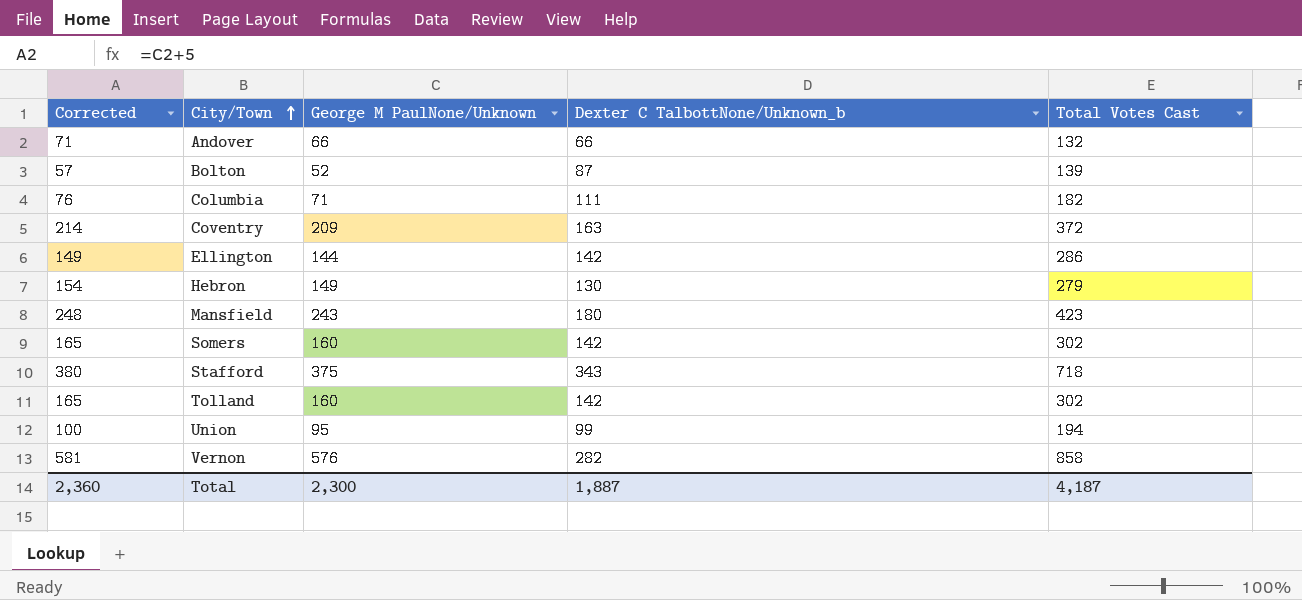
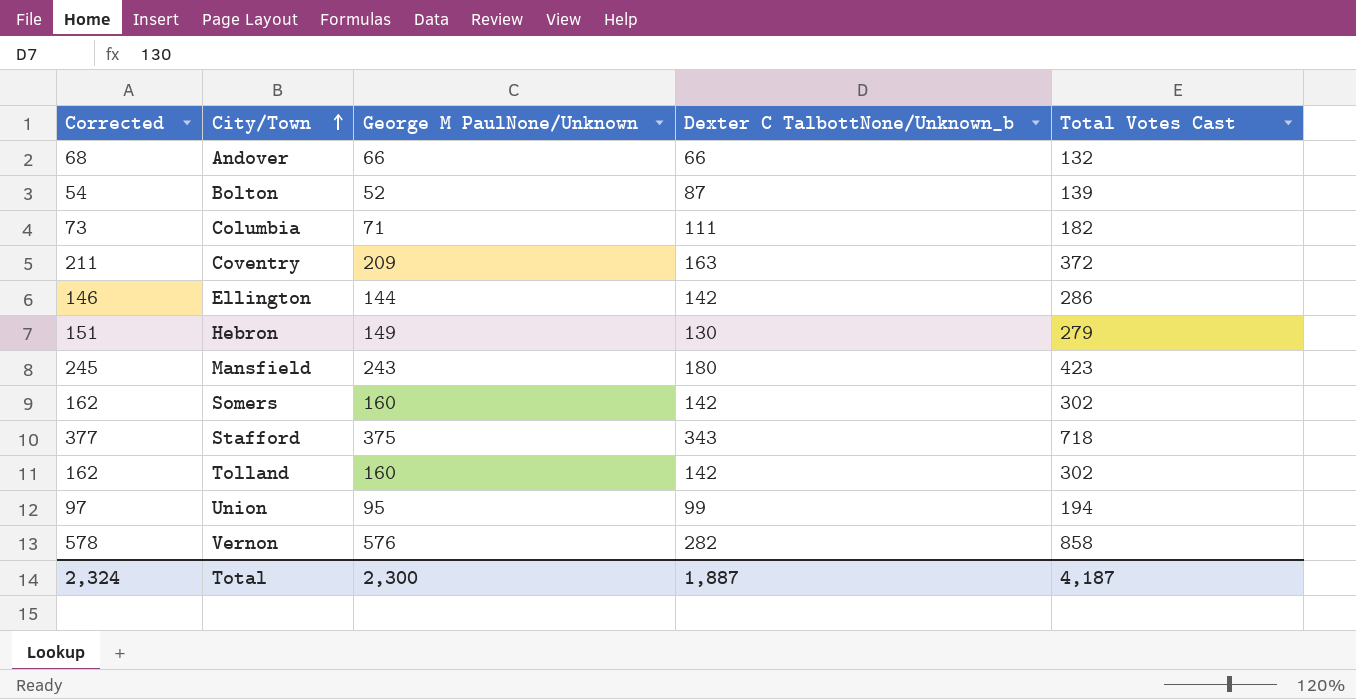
column Corrected | formula: [George M PaulNone/Unknown] + 5 -> [George M PaulNone/Unknown] + 2
Total | Corrected: 2,360 -> 2,324

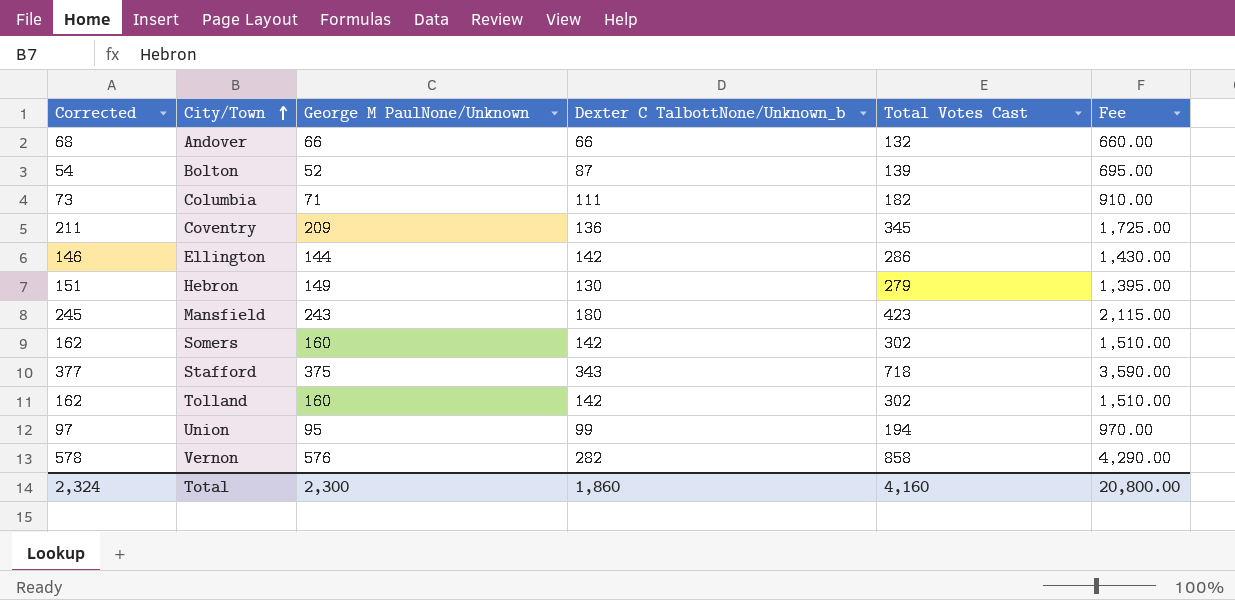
column Fee | formula: none -> [Total Votes Cast] * 5
Coventry | Dexter C TalbottNone/Unknown_b: 163 -> 136
Coventry | Total Votes Cast: 372 -> 345
Total | Dexter C TalbottNone/Unknown_b: 1,887 -> 1,860
Total | Total Votes Cast: 4,187 -> 4,160

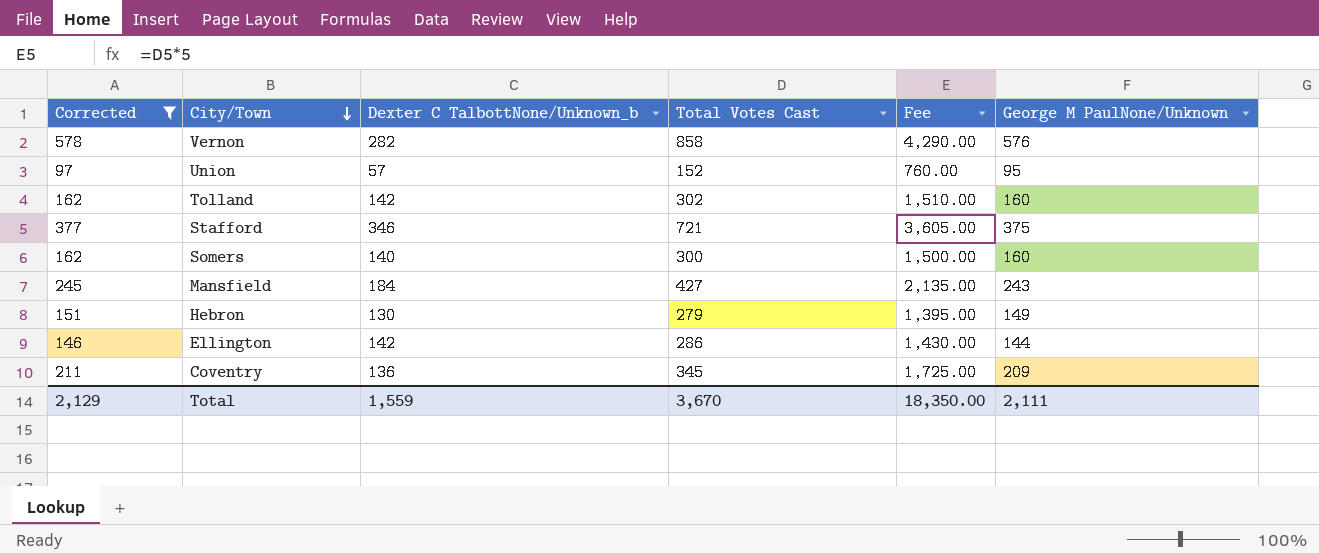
filter: none -> Corrected >= 97
row order: City/Town ascending -> City/Town descending
column George M PaulNone/Unknown | position: 3 -> 6
Union | Dexter C TalbottNone/Unknown_b: 99 -> 57
Union | Total Votes Cast: 194 -> 152
Union | Fee: 970.00 -> 760.00
Stafford | Dexter C TalbottNone/Unknown_b: 343 -> 346
Stafford | Total Votes Cast: 718 -> 721
Stafford | Fee: 3,590.00 -> 3,605.00
Somers | Dexter C TalbottNone/Unknown_b: 142 -> 140
Somers | Total Votes Cast: 302 -> 300
Somers | Fee: 1,510.00 -> 1,500.00
Mansfield | Dexter C TalbottNone/Unknown_b: 180 -> 184
Mansfield | Total Votes Cast: 423 -> 427
Mansfield | Fee: 2,115.00 -> 2,135.00
Total | Corrected: 2,324 -> 2,129
Total | Dexter C TalbottNone/Unknown_b: 1,860 -> 1,559
Total | Total Votes Cast: 4,160 -> 3,670
Total | Fee: 20,800.00 -> 18,350.00
Total | George M PaulNone/Unknown: 2,300 -> 2,111

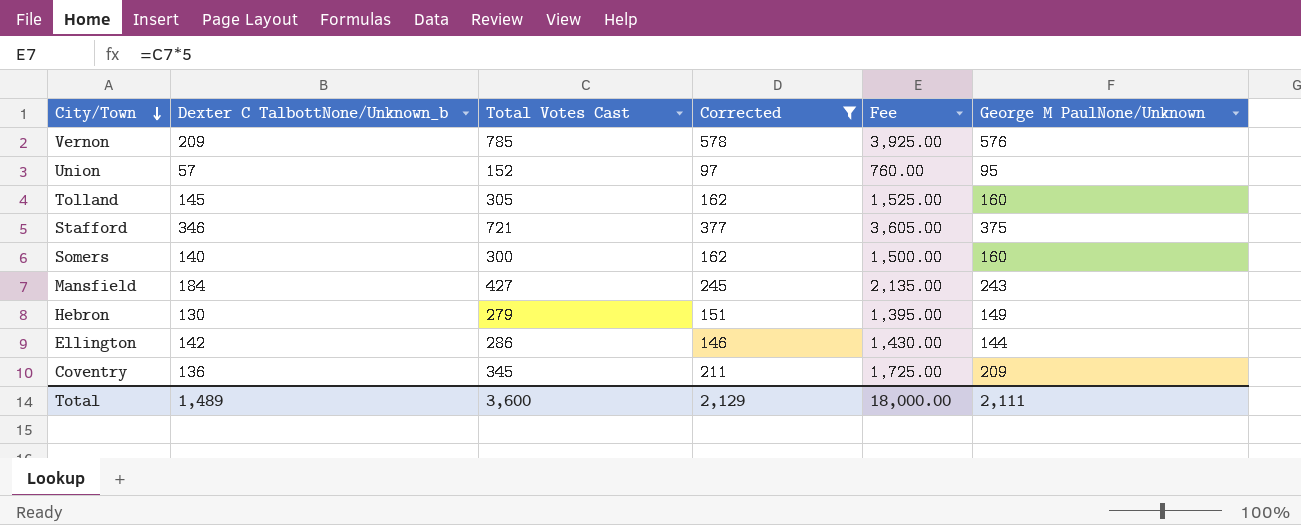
column Corrected | position: 1 -> 4
Vernon | Dexter C TalbottNone/Unknown_b: 282 -> 209
Vernon | Total Votes Cast: 858 -> 785
Vernon | Fee: 4,290.00 -> 3,925.00
Tolland | Dexter C TalbottNone/Unknown_b: 142 -> 145
Tolland | Total Votes Cast: 302 -> 305
Tolland | Fee: 1,510.00 -> 1,525.00
Total | Dexter C TalbottNone/Unknown_b: 1,559 -> 1,489
Total | Total Votes Cast: 3,670 -> 3,600
Total | Fee: 18,350.00 -> 18,000.00

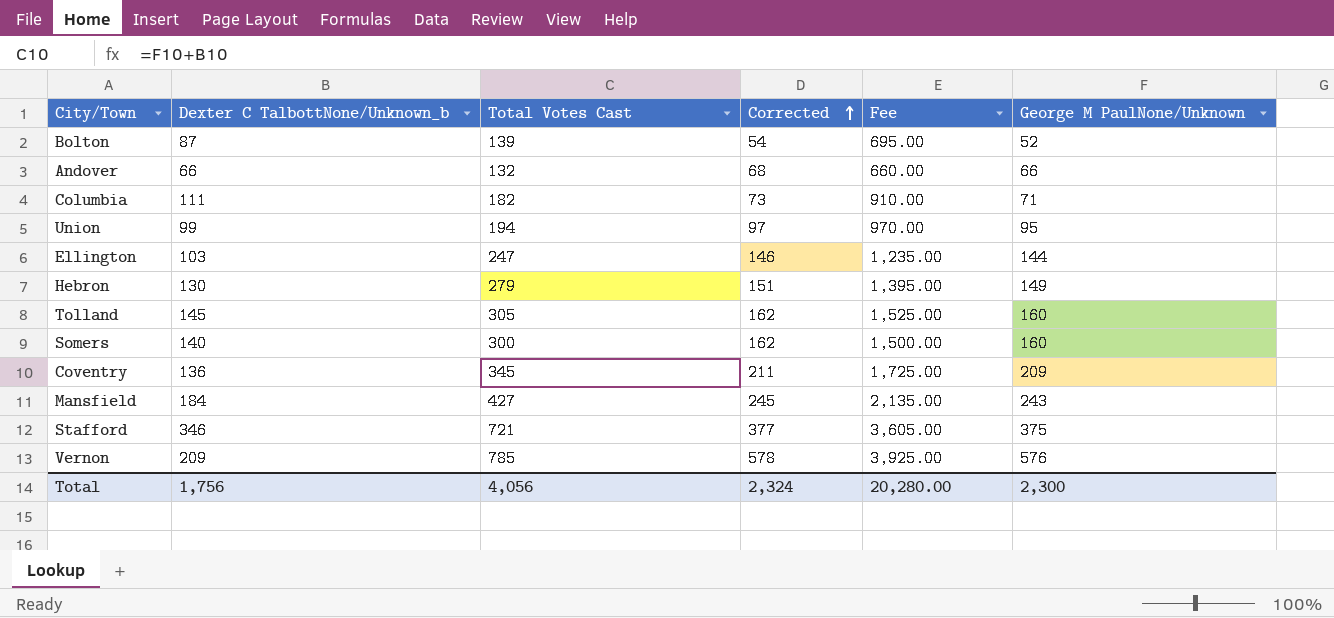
filter: Corrected >= 97 -> none
row order: City/Town descending -> Corrected ascending
Union | Dexter C TalbottNone/Unknown_b: 57 -> 99
Union | Total Votes Cast: 152 -> 194
Union | Fee: 760.00 -> 970.00
Ellington | Dexter C TalbottNone/Unknown_b: 142 -> 103
Ellington | Total Votes Cast: 286 -> 247
Ellington | Fee: 1,430.00 -> 1,235.00
Total | Dexter C TalbottNone/Unknown_b: 1,489 -> 1,756
Total | Total Votes Cast: 3,600 -> 4,056
Total | Corrected: 2,129 -> 2,324
Total | Fee: 18,000.00 -> 20,280.00
Total | George M PaulNone/Unknown: 2,111 -> 2,300

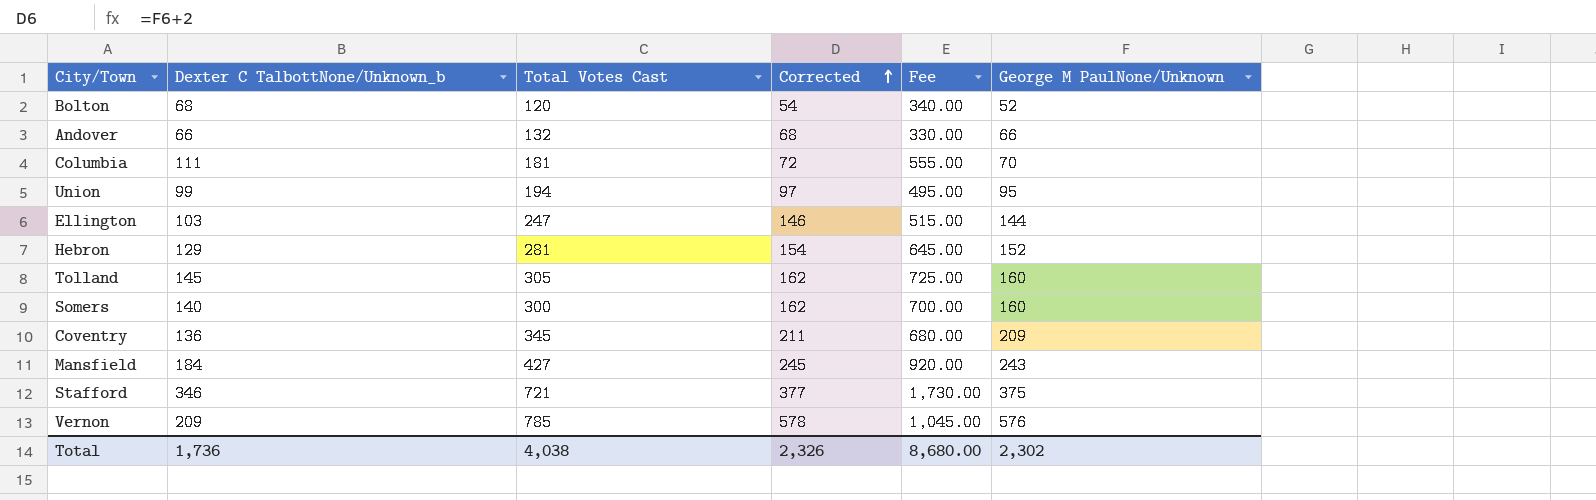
column Fee | formula: [Total Votes Cast] * 5 -> [Dexter C TalbottNone/Unknown_b] * 5
Bolton | Dexter C TalbottNone/Unknown_b: 87 -> 68
Bolton | Total Votes Cast: 139 -> 120
Columbia | Total Votes Cast: 182 -> 181
Columbia | Corrected: 73 -> 72
Columbia | George M PaulNone/Unknown: 71 -> 70
Hebron | Dexter C TalbottNone/Unknown_b: 130 -> 129
Hebron | Total Votes Cast: 279 -> 281
Hebron | Corrected: 151 -> 154
Hebron | George M PaulNone/Unknown: 149 -> 152
Total | Dexter C TalbottNone/Unknown_b: 1,756 -> 1,736
Total | Total Votes Cast: 4,056 -> 4,038
Total | Corrected: 2,324 -> 2,326
Total | Fee: 20,280.00 -> 8,680.00
Total | George M PaulNone/Unknown: 2,300 -> 2,302

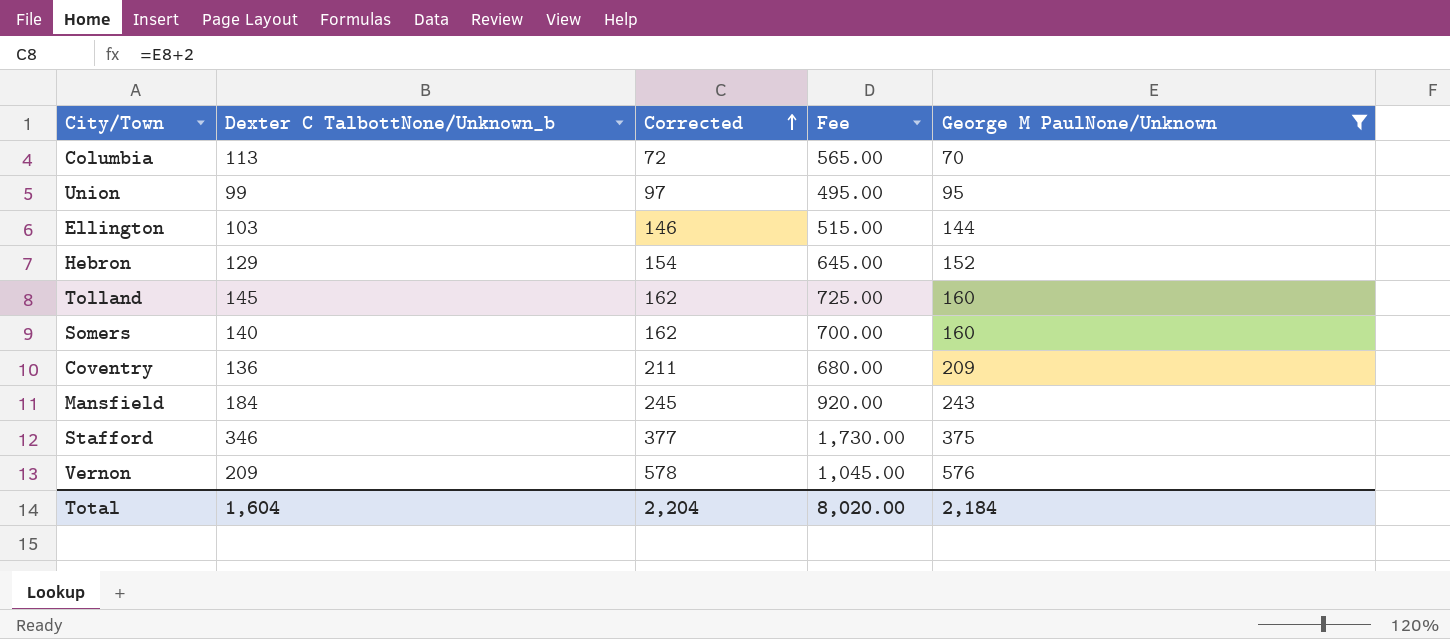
filter: none -> George M PaulNone/Unknown >= 70
column Total Votes Cast | formula: [Dexter C TalbottNone/Unknown_b] + [George M PaulNone/Unknown] -> none
Columbia | Dexter C TalbottNone/Unknown_b: 111 -> 113
Columbia | Fee: 555.00 -> 565.00
Total | Dexter C TalbottNone/Unknown_b: 1,736 -> 1,604
Total | Corrected: 2,326 -> 2,204
Total | Fee: 8,680.00 -> 8,020.00
Total | George M PaulNone/Unknown: 2,302 -> 2,184

